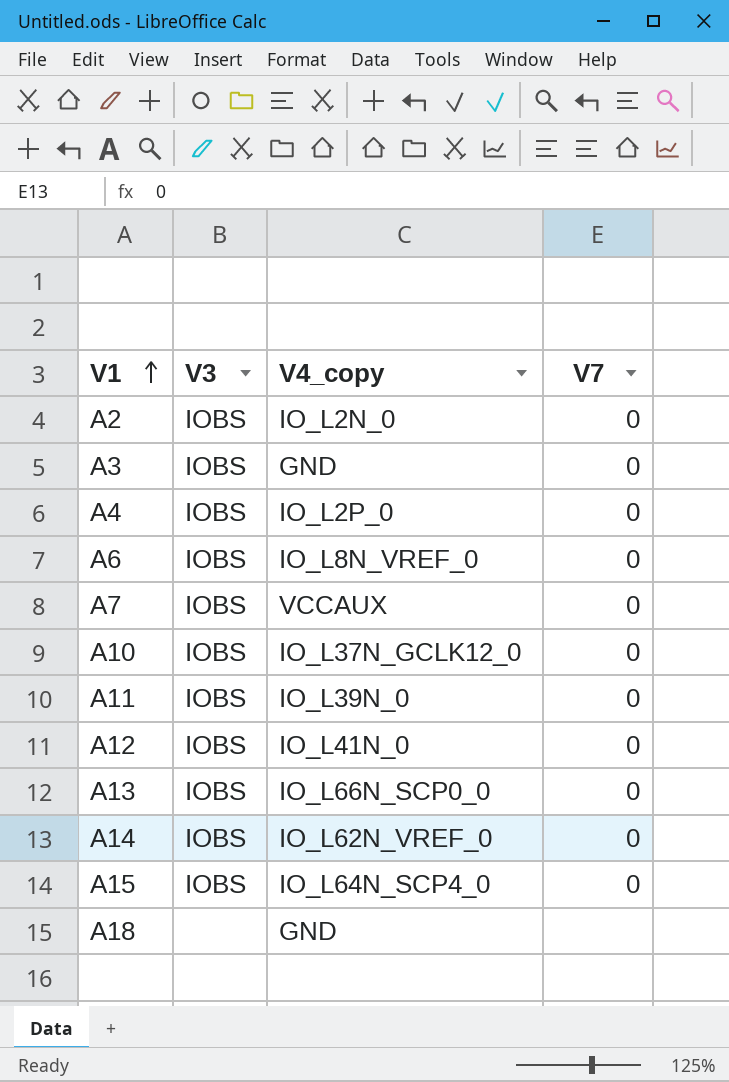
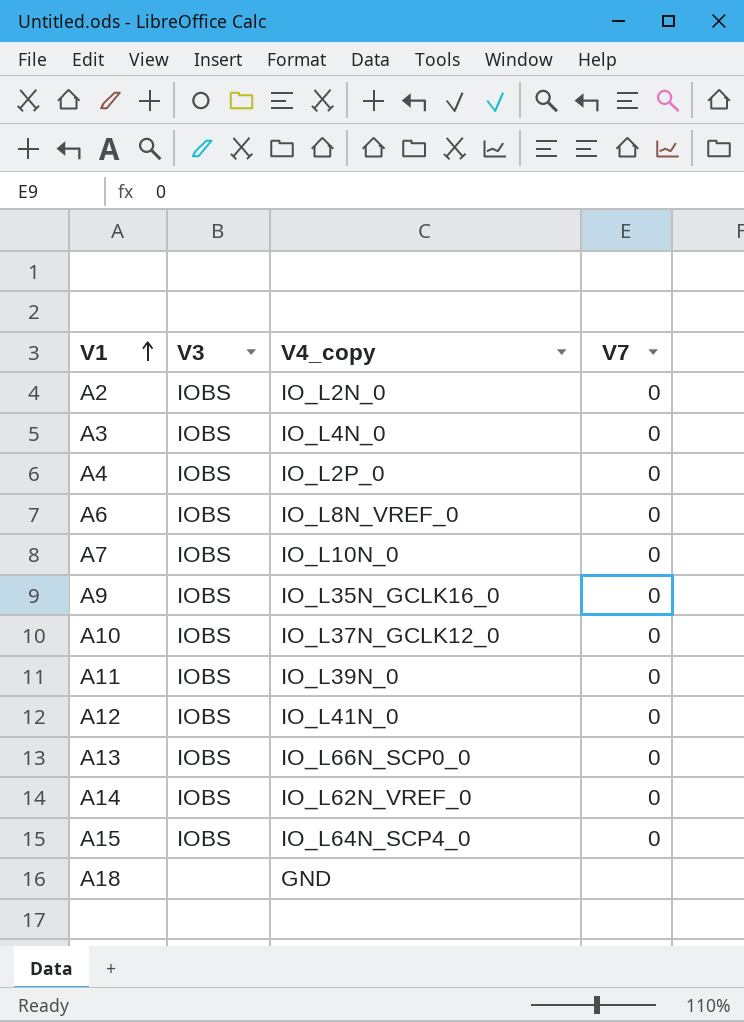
A3 | V4_copy: GND -> IO_L4N_0
A7 | V4_copy: VCCAUX -> IO_L10N_0
row A9: none -> IOBS | IO_L35N_GCLK16_0 | 0

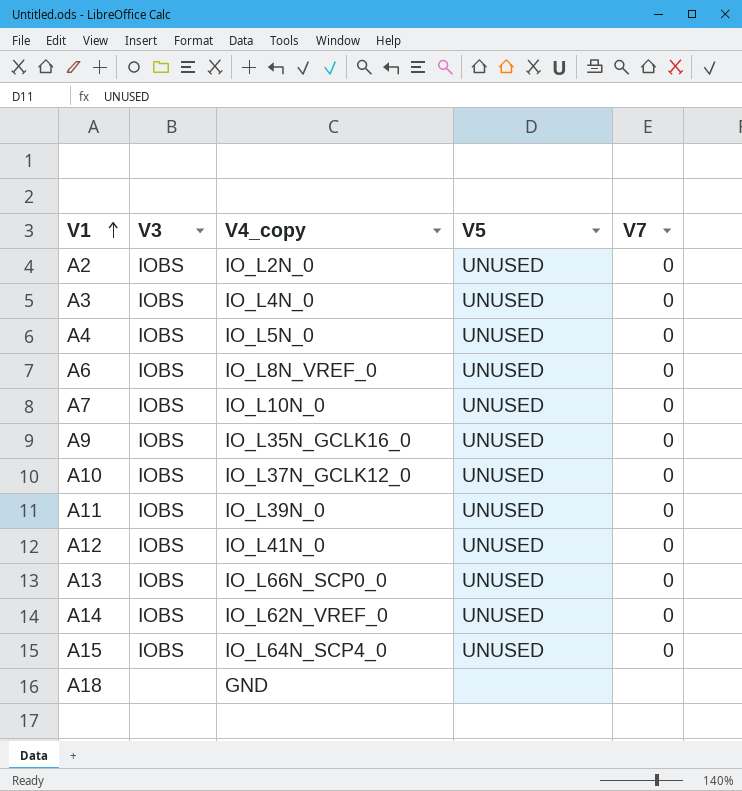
column V5 | position: none -> 4
A4 | V4_copy: IO_L2P_0 -> IO_L5N_0

